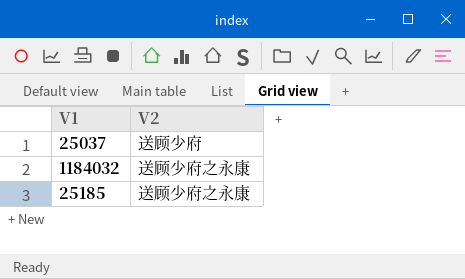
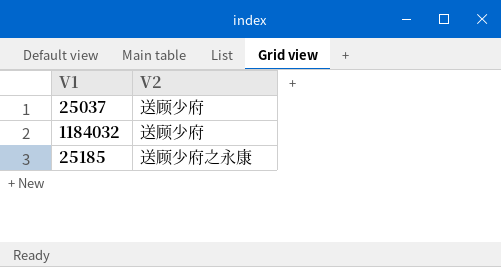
1184032 | V2: 送顾少府之永康 -> 送顾少府

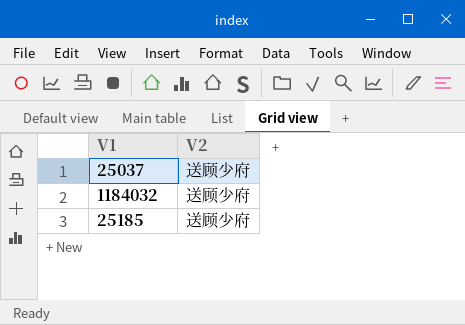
25185 | V2: 送顾少府之永康 -> 送顾少府

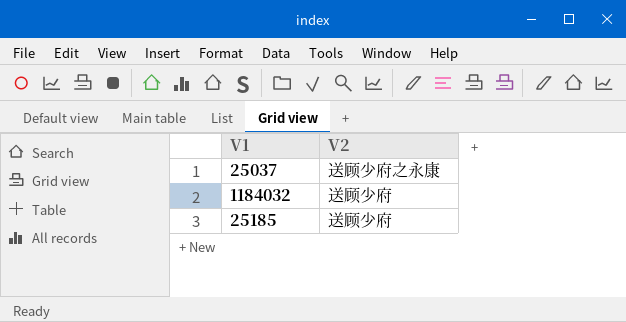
25037 | V2: 送顾少府 -> 送顾少府之永康

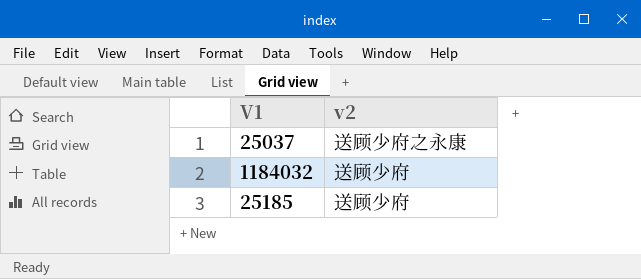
column name: V2 -> v2

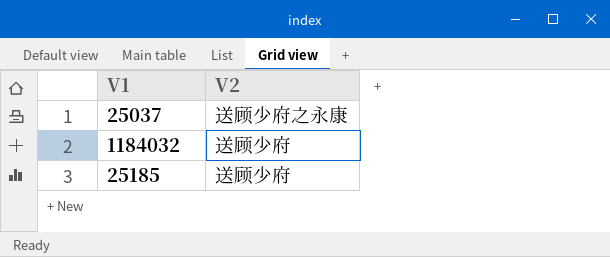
column name: v2 -> V2

